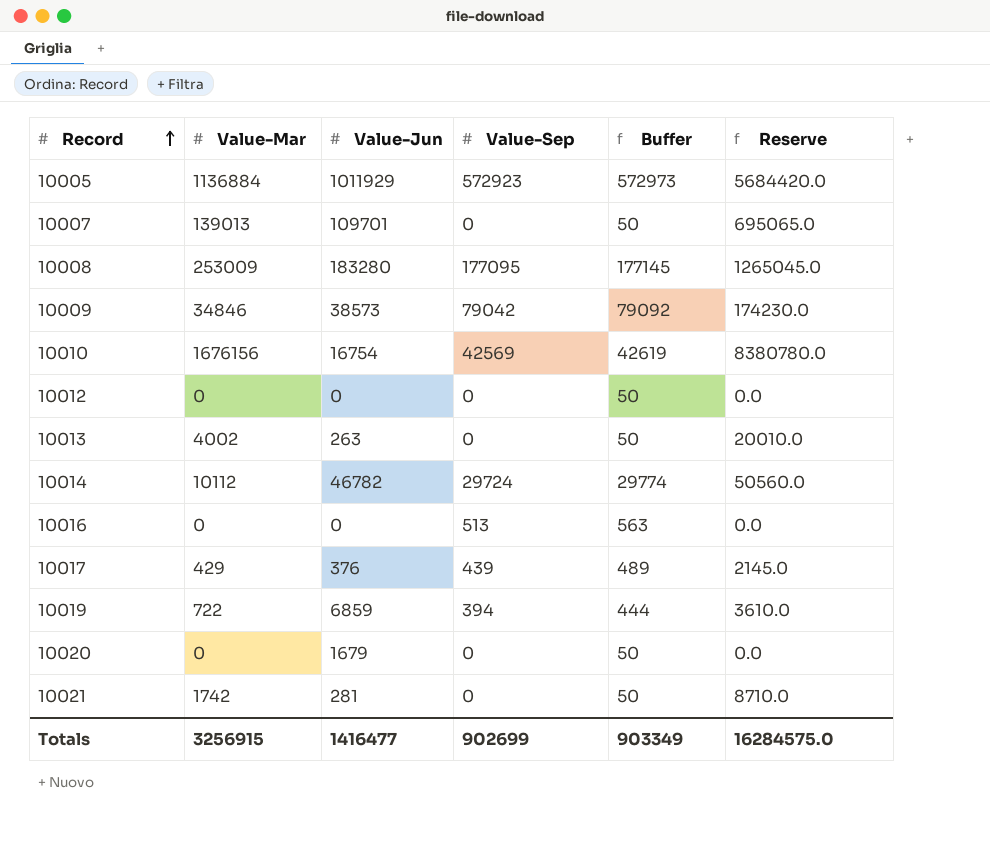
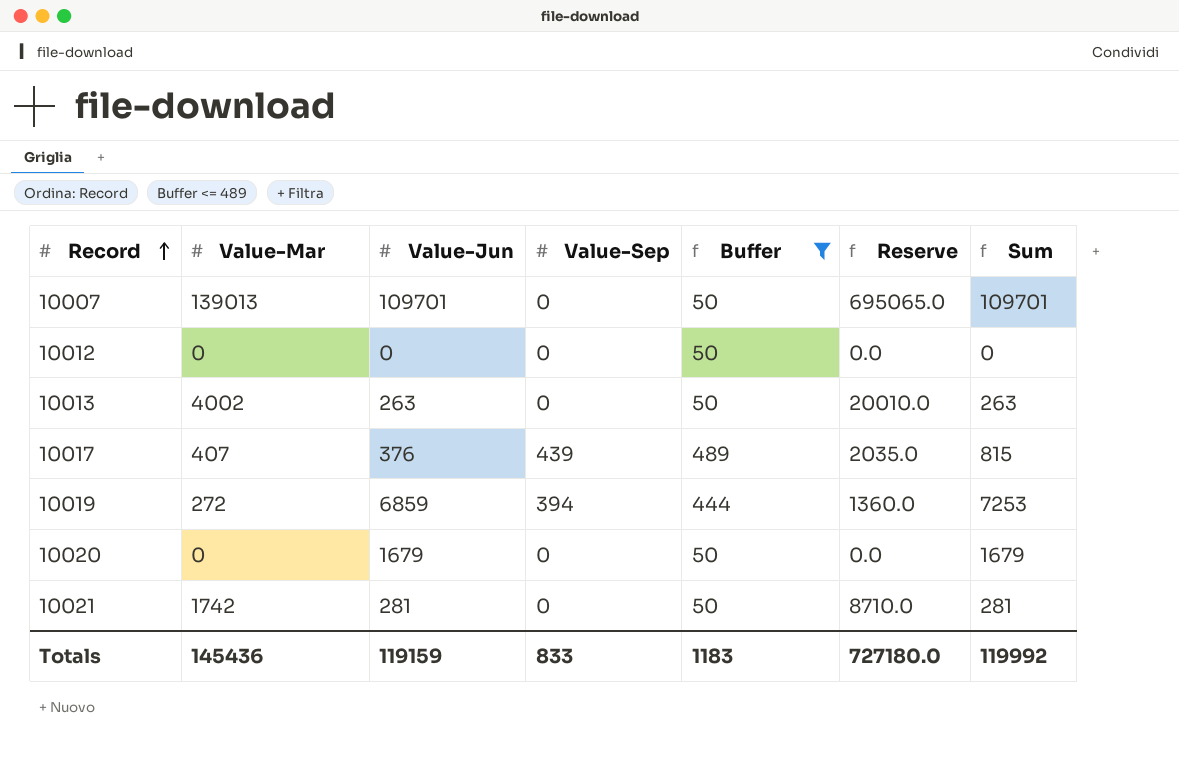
filter: none -> Buffer <= 489
column Sum | formula: none -> [Value-Jun] + [Value-Sep]
10017 | Value-Mar: 429 -> 407
10017 | Reserve: 2145.0 -> 2035.0
10019 | Value-Mar: 722 -> 272
10019 | Reserve: 3610.0 -> 1360.0
Totals | Value-Mar: 3256915 -> 145436
Totals | Value-Jun: 1416477 -> 119159
Totals | Value-Sep: 902699 -> 833
Totals | Buffer: 903349 -> 1183
Totals | Reserve: 16284575.0 -> 727180.0

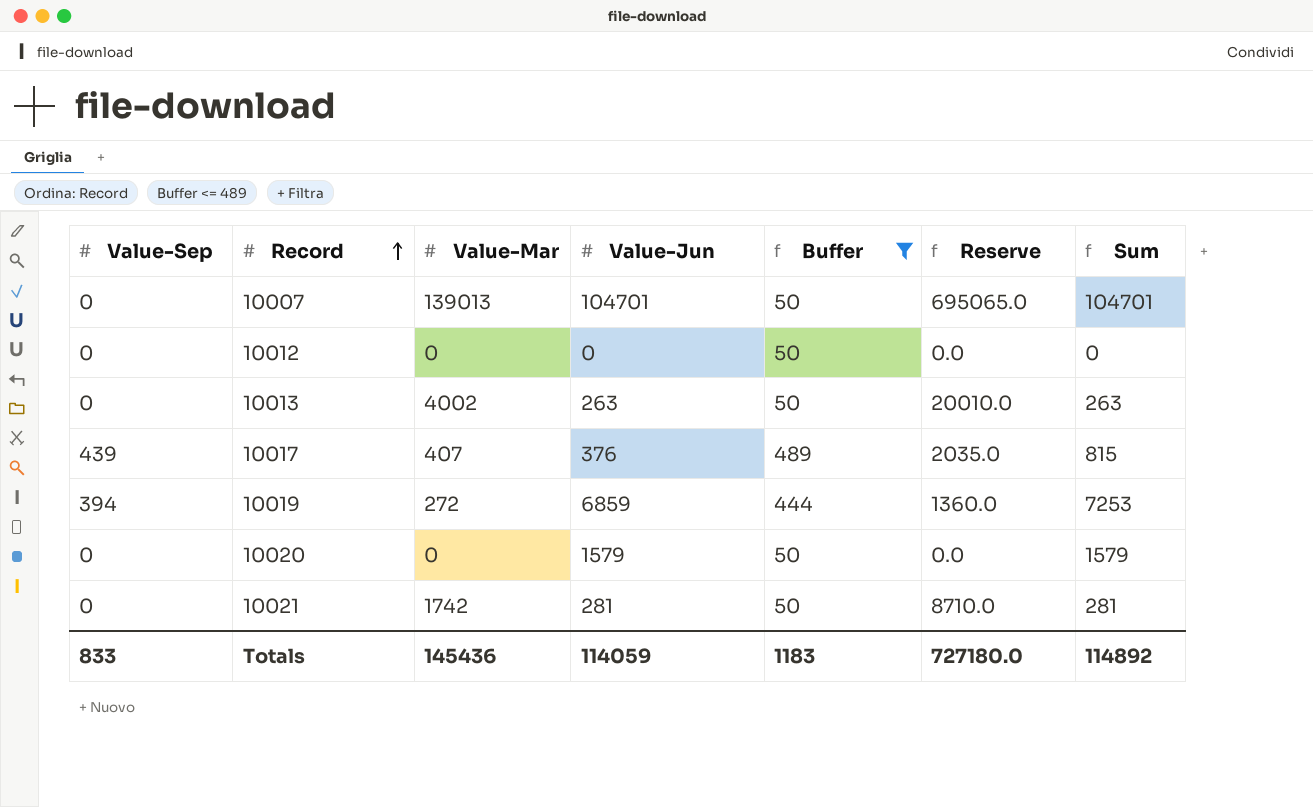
column Value-Sep | position: 4 -> 1
10007 | Value-Jun: 109701 -> 104701
10007 | Sum: 109701 -> 104701
10020 | Value-Jun: 1679 -> 1579
10020 | Sum: 1679 -> 1579
Totals | Value-Jun: 119159 -> 114059
Totals | Sum: 119992 -> 114892

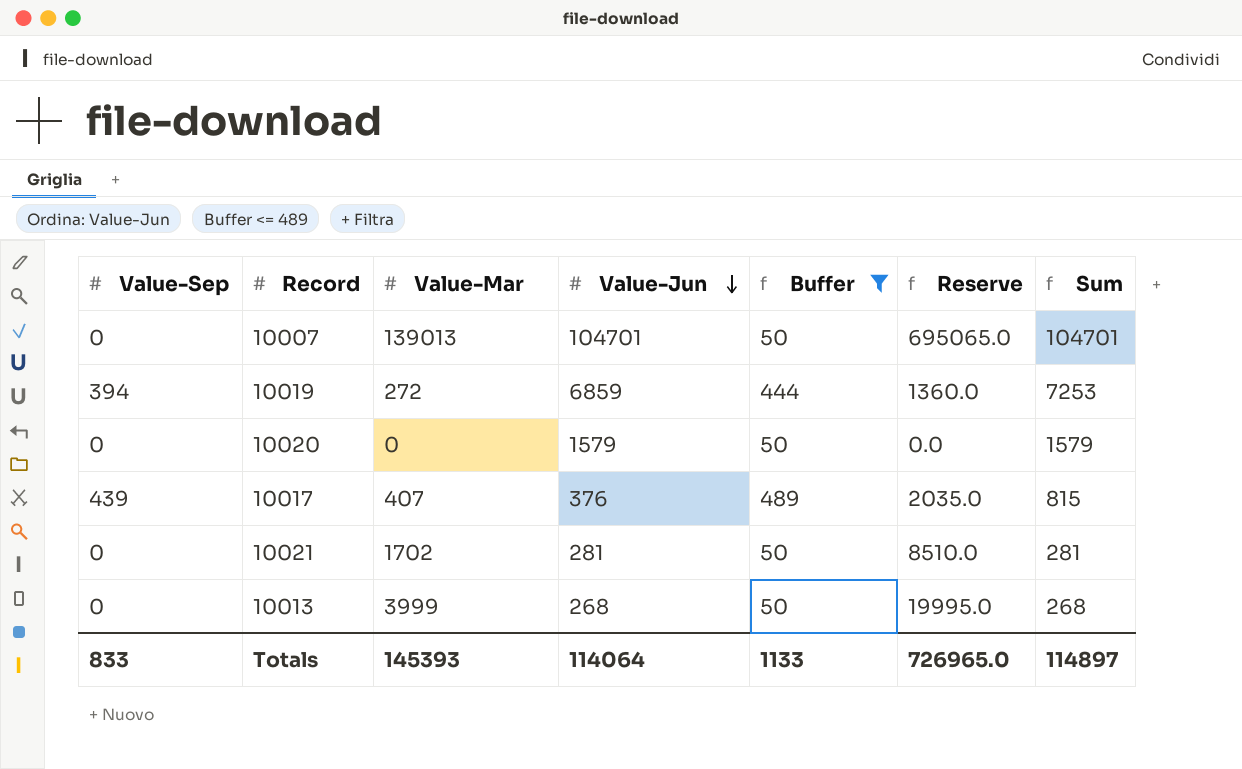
row order: Record ascending -> Value-Jun descending
row 10012: 0 | 0 | 0 | 50 | 0.0 | 0 -> none
10021 | Value-Mar: 1742 -> 1702
10021 | Reserve: 8710.0 -> 8510.0
10013 | Value-Mar: 4002 -> 3999
10013 | Value-Jun: 263 -> 268
10013 | Reserve: 20010.0 -> 19995.0
10013 | Sum: 263 -> 268
Totals | Value-Mar: 145436 -> 145393
Totals | Value-Jun: 114059 -> 114064
Totals | Buffer: 1183 -> 1133
Totals | Reserve: 727180.0 -> 726965.0
Totals | Sum: 114892 -> 114897

